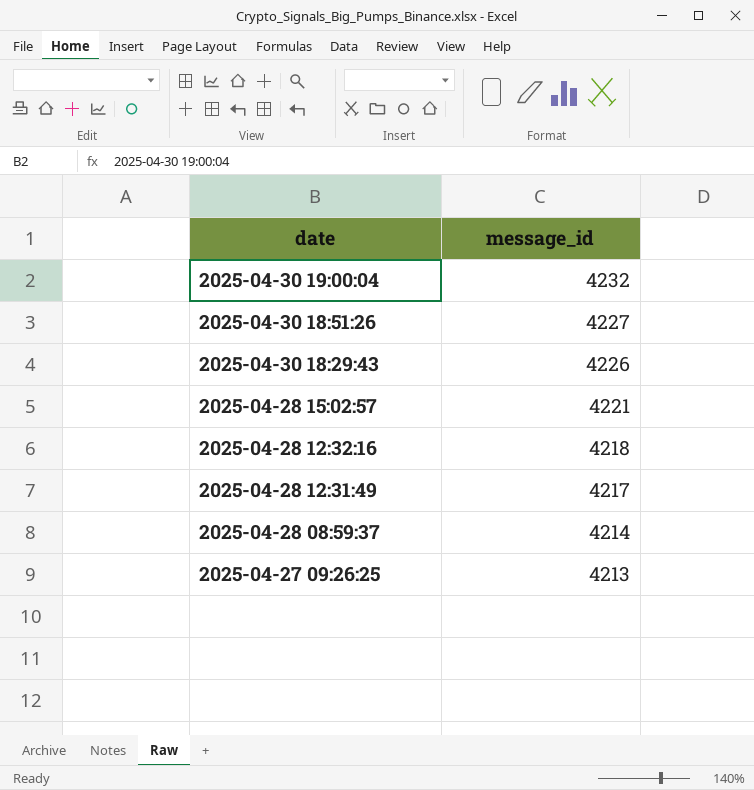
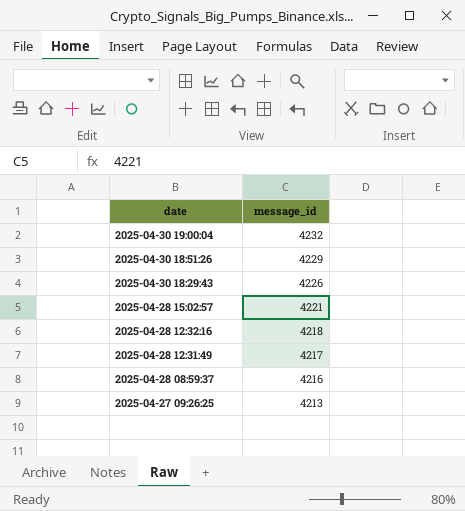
2025-04-30 18:51:26 | message_id: 4227 -> 4229
2025-04-28 08:59:37 | message_id: 4214 -> 4216

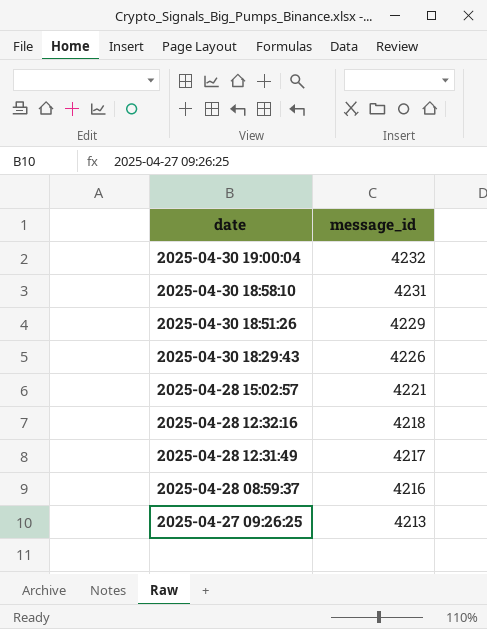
row 2025-04-30 18:58:10: none -> 4231

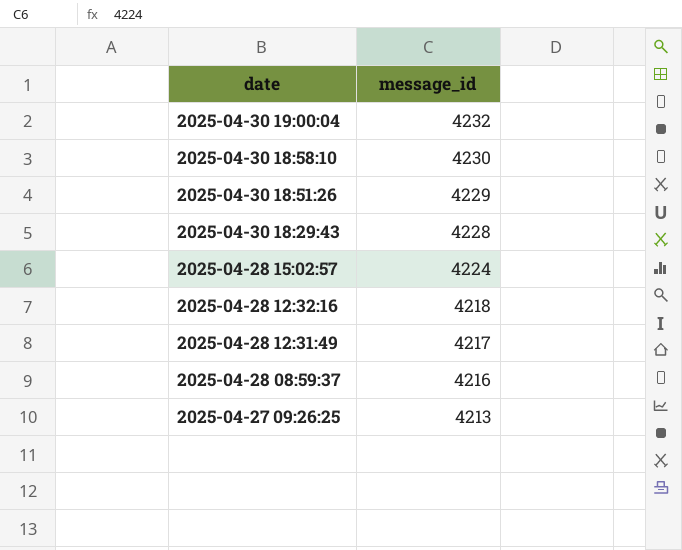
2025-04-30 18:58:10 | message_id: 4231 -> 4230
2025-04-30 18:29:43 | message_id: 4226 -> 4228
2025-04-28 15:02:57 | message_id: 4221 -> 4224

